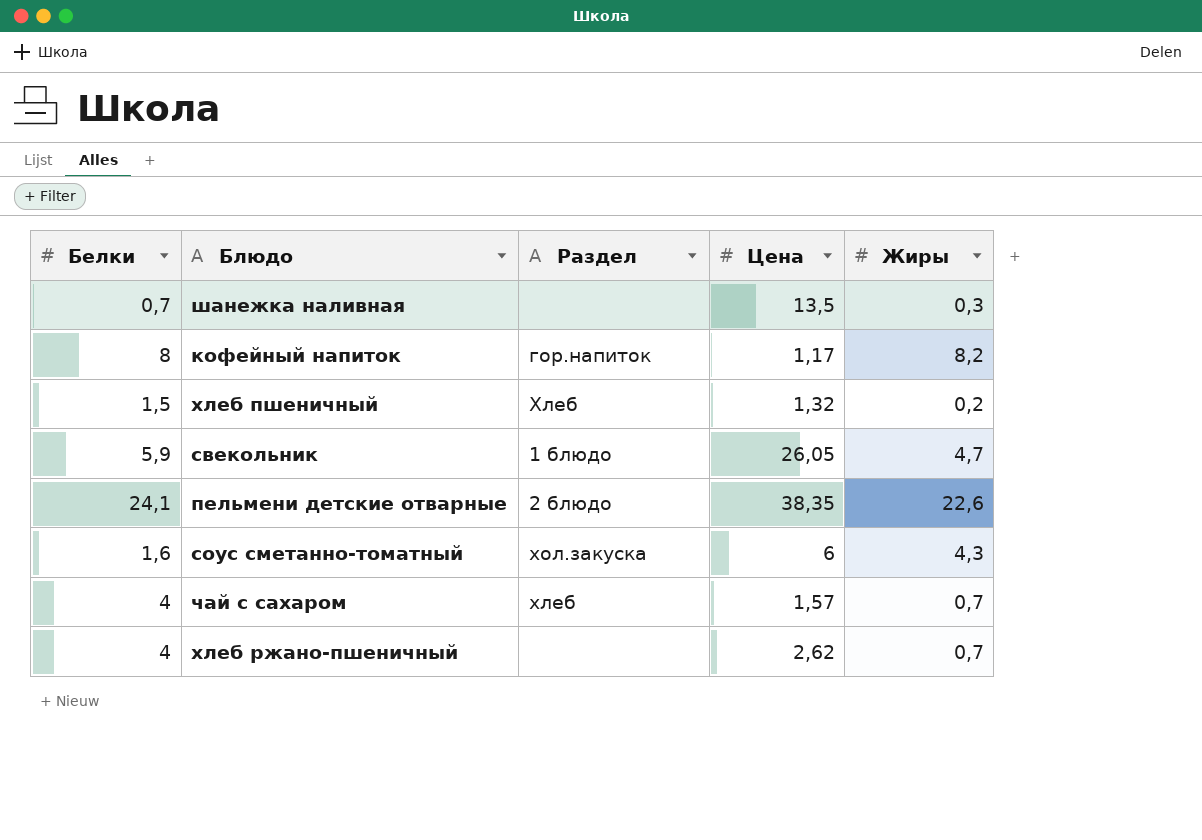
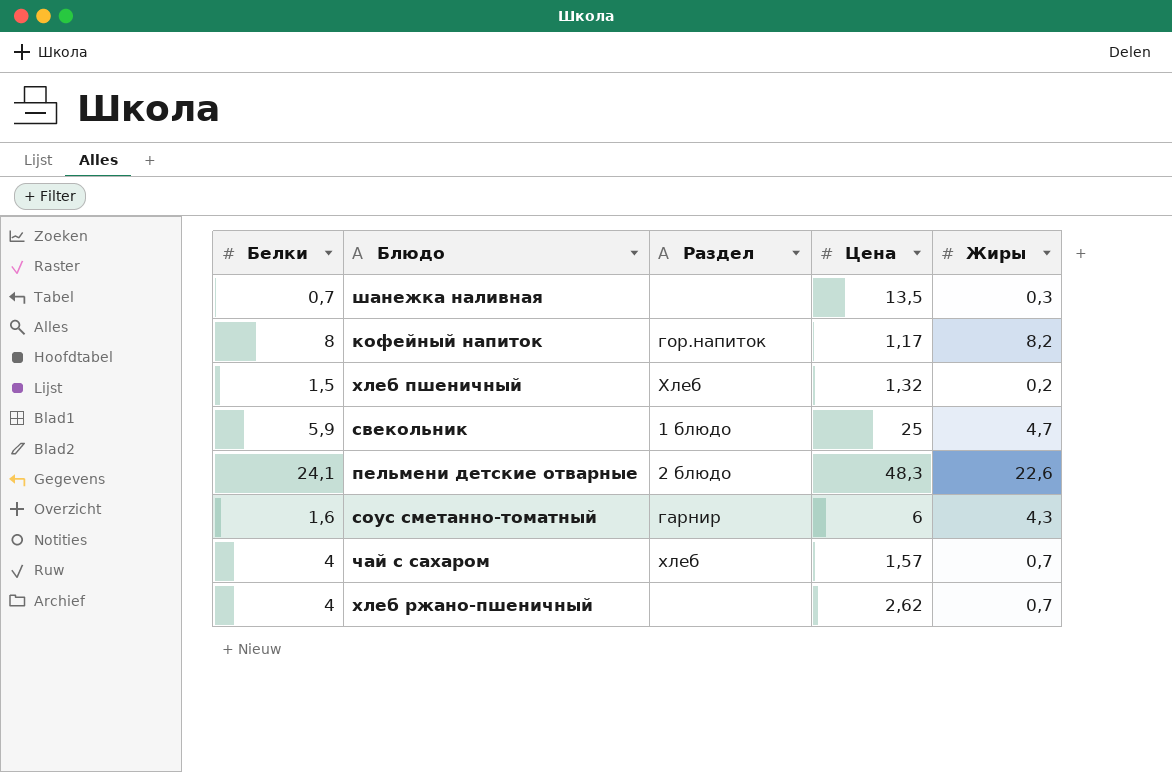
свекольник | Цена: 26,05 -> 25
пельмени детские отварные | Цена: 38,35 -> 48,3
соус сметанно-томатный | Раздел: хол.закуска -> гарнир

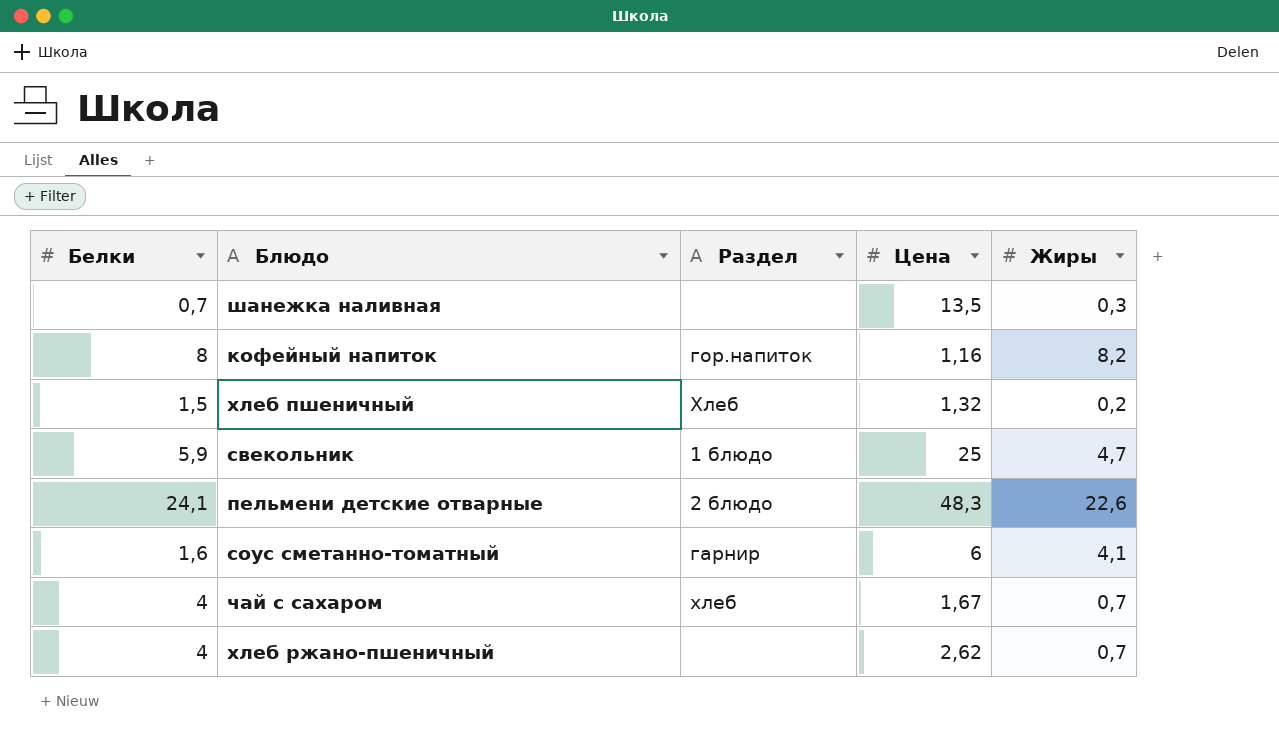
кофейный напиток | Цена: 1,17 -> 1,16
соус сметанно-томатный | Жиры: 4,3 -> 4,1
чай с сахаром | Цена: 1,57 -> 1,67

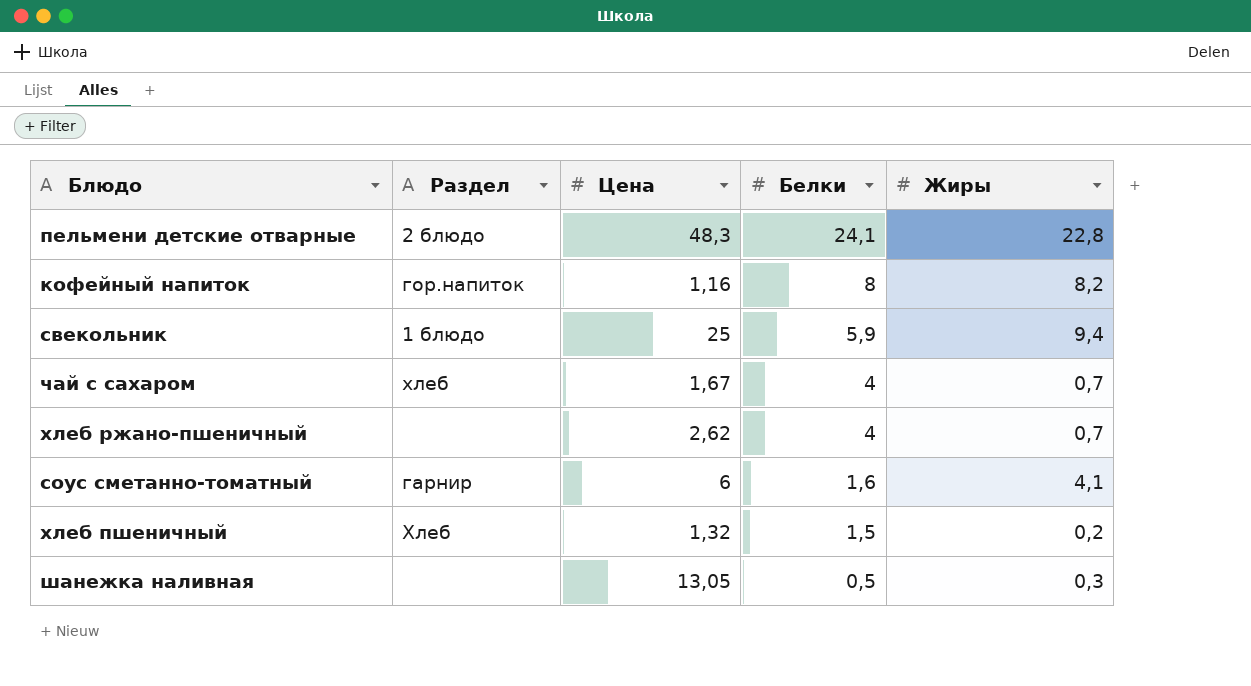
row order: none -> Белки descending
column Белки | position: 1 -> 4
пельмени детские отварные | Жиры: 22,6 -> 22,8
свекольник | Жиры: 4,7 -> 9,4
шанежка наливная | Цена: 13,5 -> 13,05
шанежка наливная | Белки: 0,7 -> 0,5

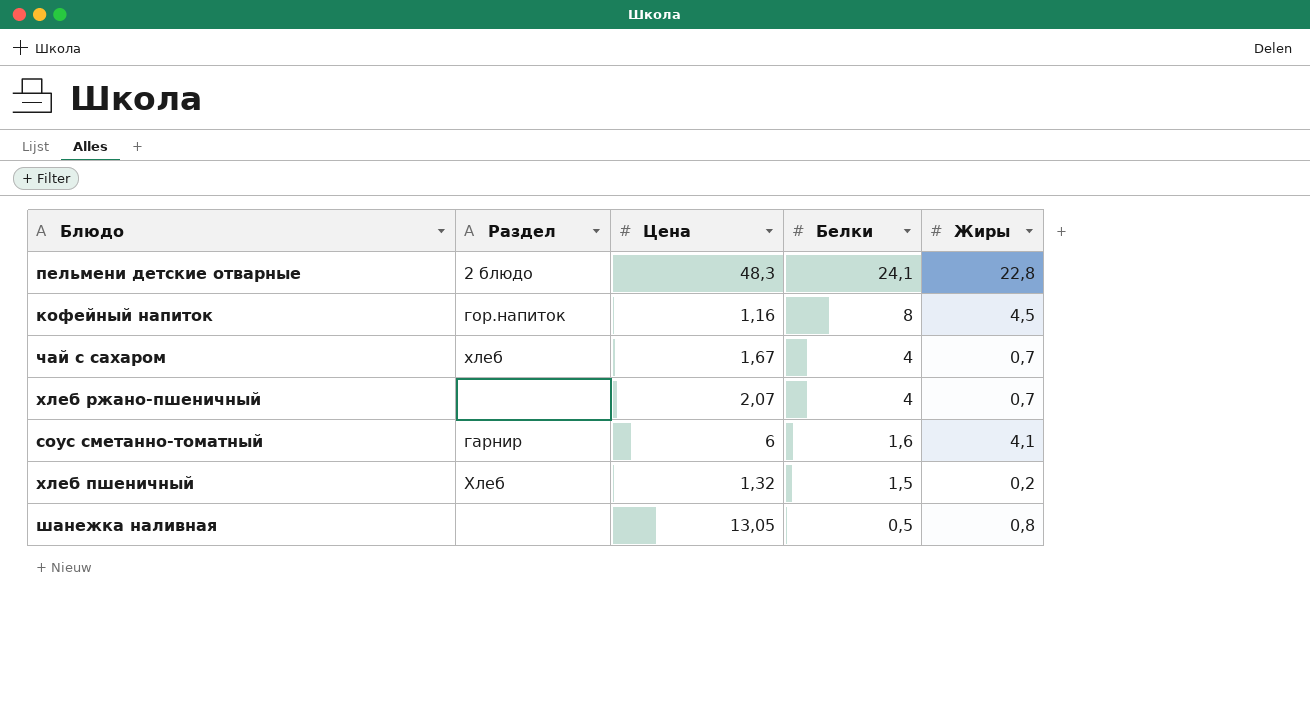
row свекольник: 1 блюдо | 25 | 5,9 | 9,4 -> none
кофейный напиток | Жиры: 8,2 -> 4,5
хлеб ржано-пшеничный | Цена: 2,62 -> 2,07
шанежка наливная | Жиры: 0,3 -> 0,8

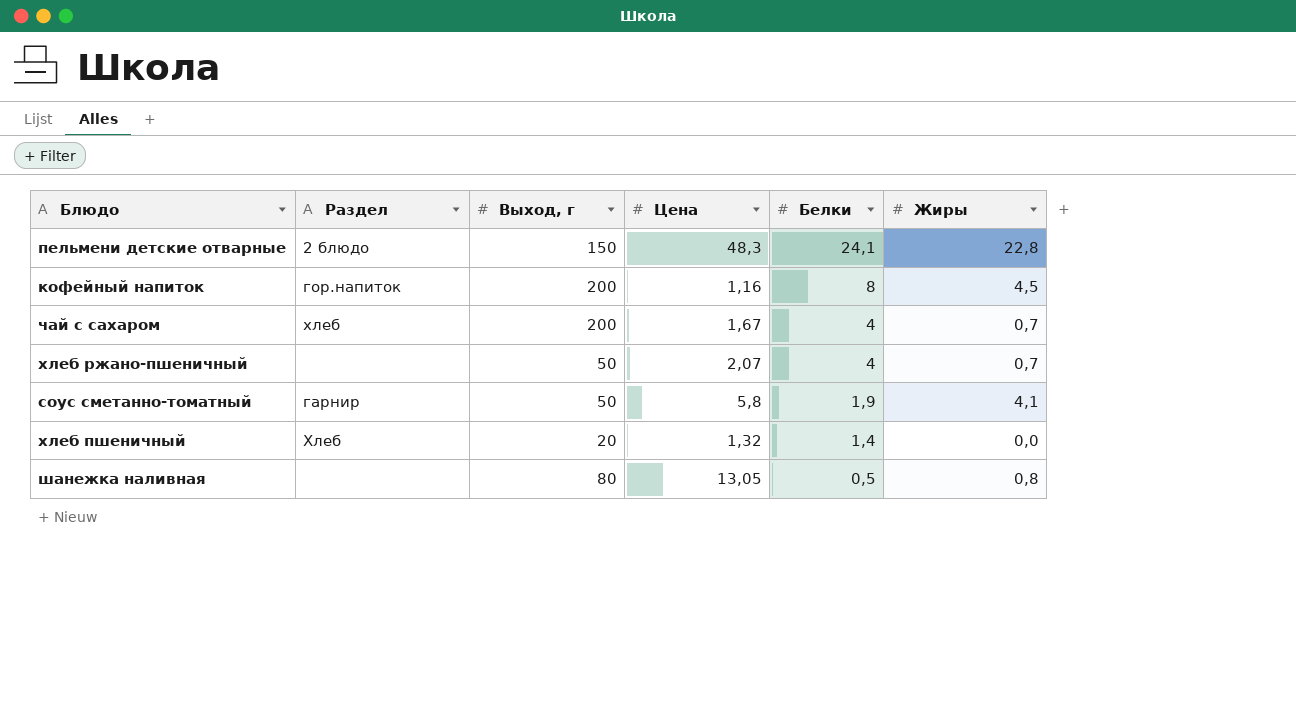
column Выход, г | position: none -> 3
соус сметанно-томатный | Цена: 6 -> 5,8
соус сметанно-томатный | Белки: 1,6 -> 1,9
хлеб пшеничный | Белки: 1,5 -> 1,4
хлеб пшеничный | Жиры: 0,2 -> 0,0

